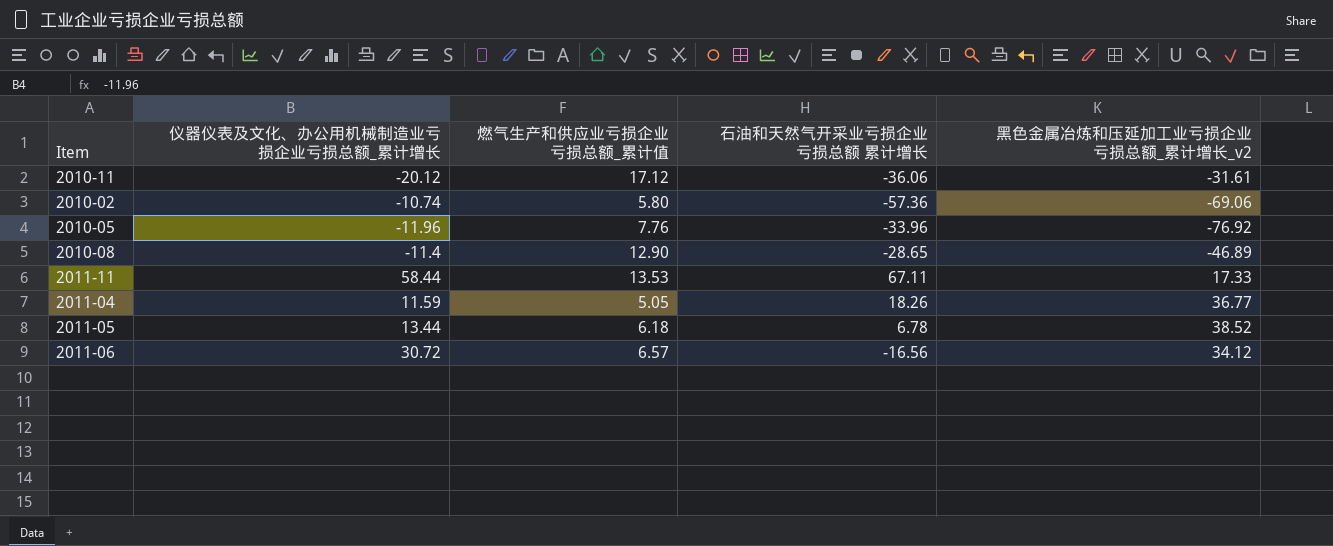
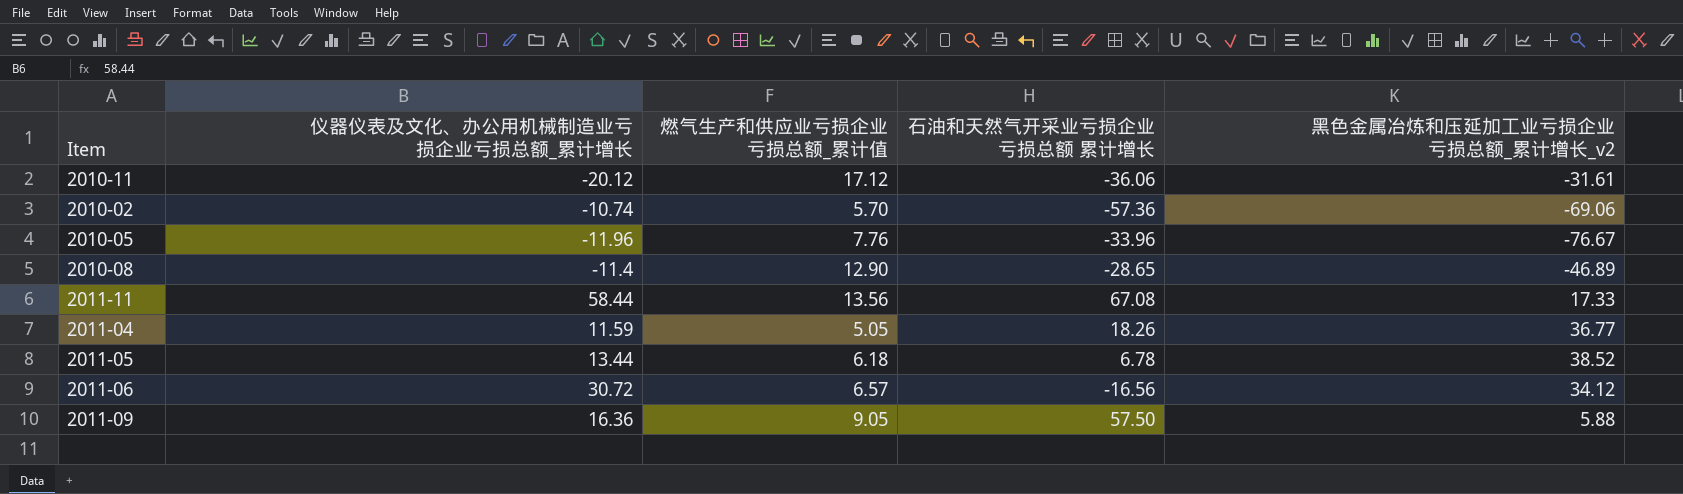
2010-02 | 燃气生产和供应业亏损企业亏损总额_累计值: 5.80 -> 5.70
2010-05 | 黑色金属冶炼和压延加工业亏损企业亏损总额_累计增长_v2: -76.92 -> -76.67
2011-11 | 燃气生产和供应业亏损企业亏损总额_累计值: 13.53 -> 13.56
2011-11 | 石油和天然气开采业亏损企业亏损总额 累计增长: 67.11 -> 67.08
row 2011-09: none -> 16.36 | 9.05 | 57.50 | 5.88

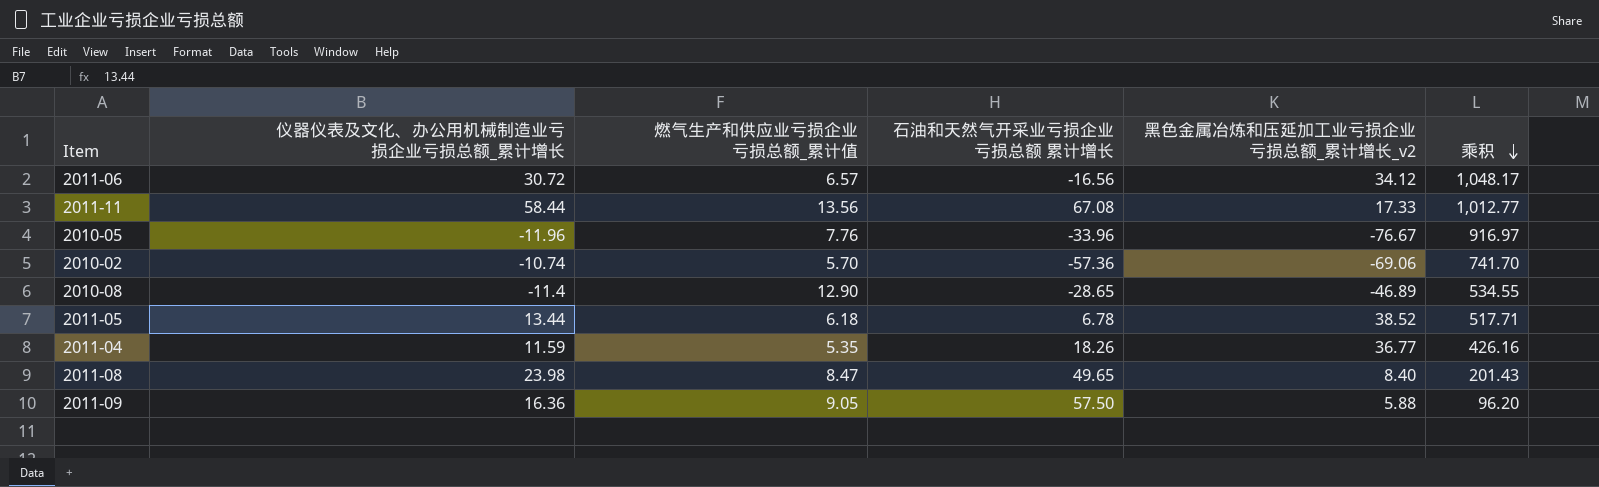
row order: none -> 乘积 descending
column 乘积 | formula: none -> [仪器仪表及文化、办公用机械制造业亏损企业亏损总额_累计增长] * [黑色金属冶炼和压延加工业亏损企业亏损总额_累计增长_v2]
row 2010-11: -20.12 | 17.12 | -36.06 | -31.61 -> none
2011-04 | 燃气生产和供应业亏损企业亏损总额_累计值: 5.05 -> 5.35
row 2011-08: none -> 23.98 | 8.47 | 49.65 | 8.40 | 201.43

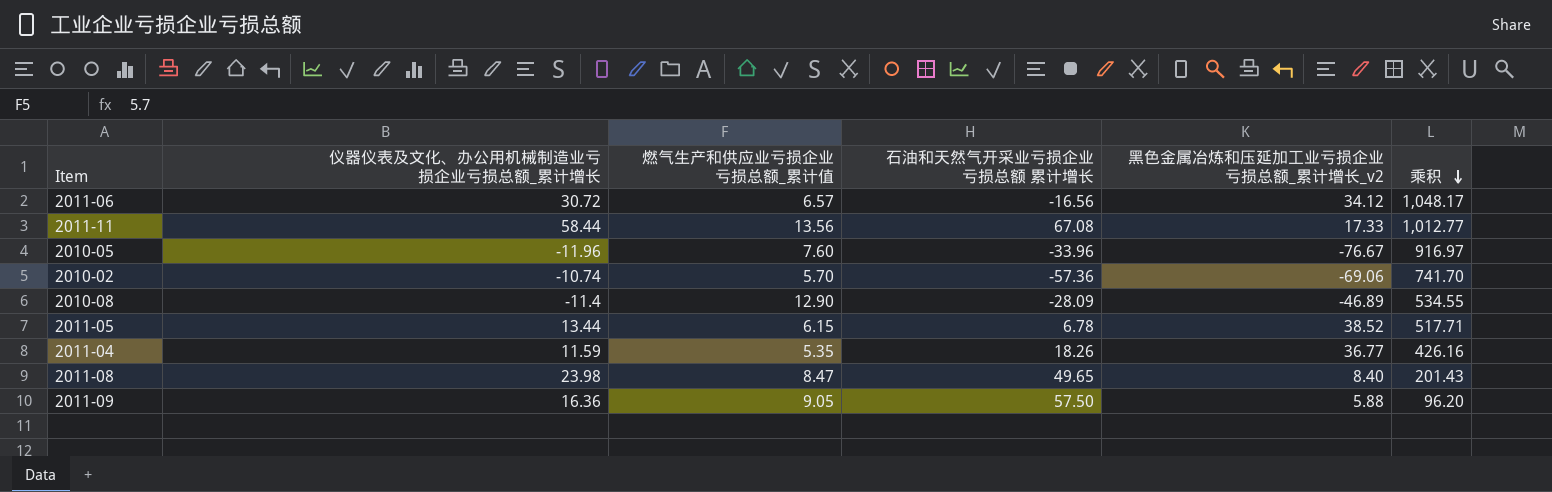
2010-05 | 燃气生产和供应业亏损企业亏损总额_累计值: 7.76 -> 7.60
2010-08 | 石油和天然气开采业亏损企业亏损总额 累计增长: -28.65 -> -28.09
2011-05 | 燃气生产和供应业亏损企业亏损总额_累计值: 6.18 -> 6.15

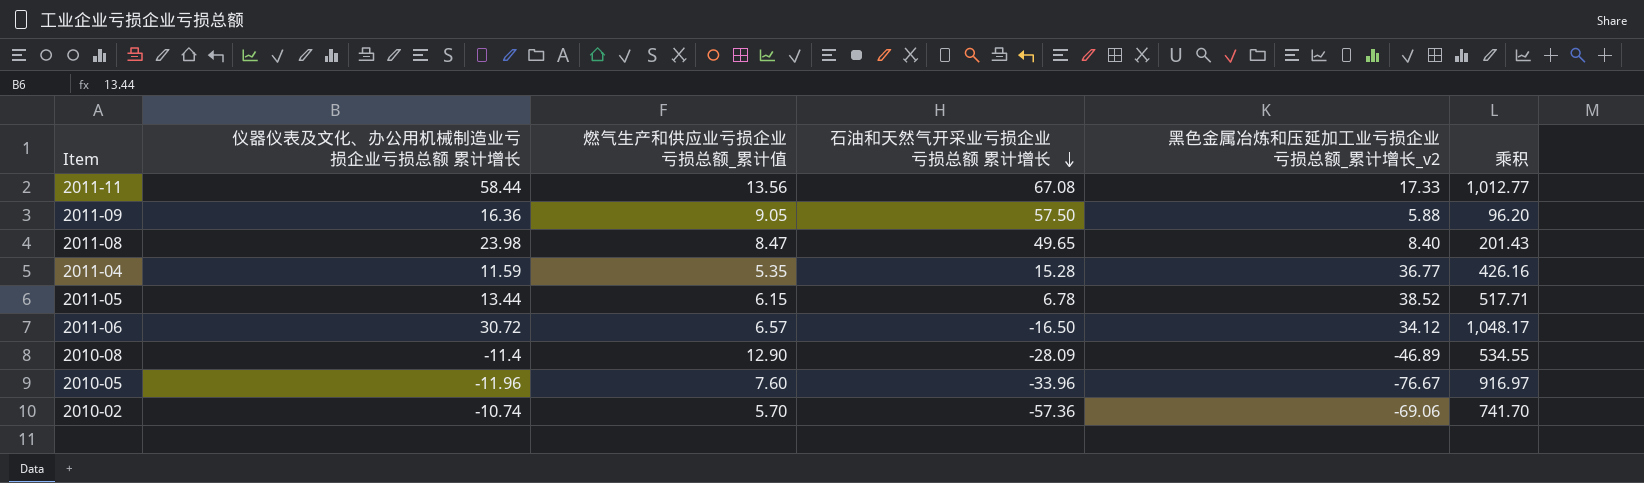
row order: 乘积 descending -> 石油和天然气开采业亏损企业亏损总额 累计增长 descending
column name: 仪器仪表及文化、办公用机械制造业亏损企业亏损总额_累计增长 -> 仪器仪表及文化、办公用机械制造业亏损企业亏损总额 累计增长
2011-04 | 石油和天然气开采业亏损企业亏损总额 累计增长: 18.26 -> 15.28
2011-06 | 石油和天然气开采业亏损企业亏损总额 累计增长: -16.56 -> -16.50

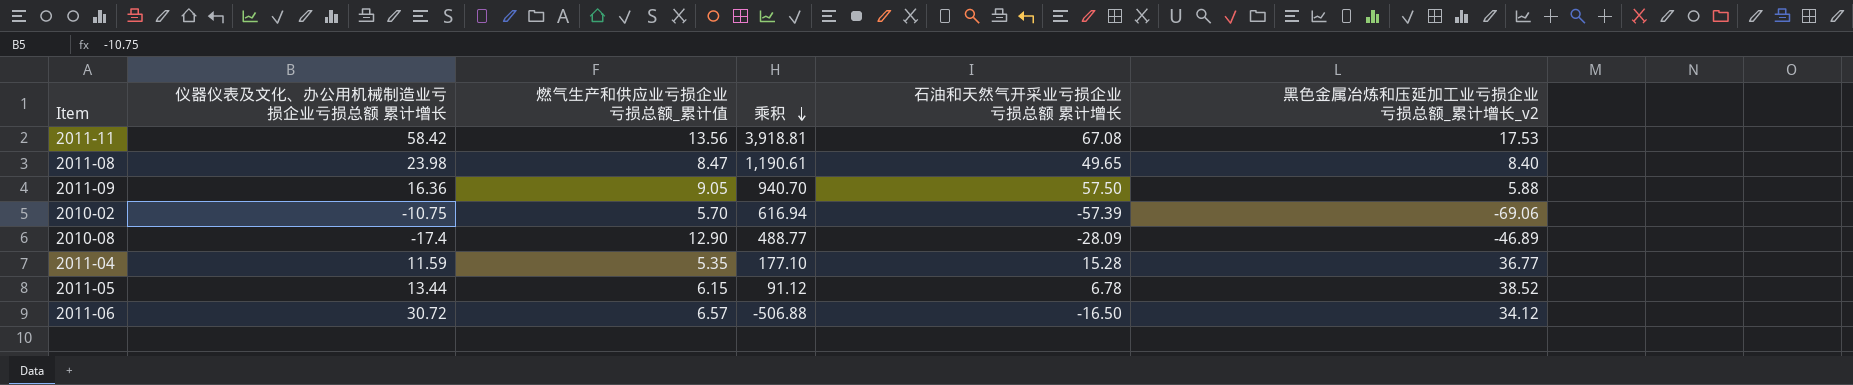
row order: 石油和天然气开采业亏损企业亏损总额 累计增长 descending -> 乘积 descending
column 乘积 | formula: [仪器仪表及文化、办公用机械制造业亏损企业亏损总额 累计增长] * [黑色金属冶炼和压延加工业亏损企业亏损总额_累计增长_v2] -> [仪器仪表及文化、办公用机械制造业亏损企业亏损总额 累计增长] * [石油和天然气开采业亏损企业亏损总额 累计增长]
column 乘积 | position: 6 -> 4
row 2010-05: -11.96 | 7.60 | -33.96 | -76.67 | 916.97 -> none
2011-11 | 仪器仪表及文化、办公用机械制造业亏损企业亏损总额 累计增长: 58.44 -> 58.42
2011-11 | 黑色金属冶炼和压延加工业亏损企业亏损总额_累计增长_v2: 17.33 -> 17.53
2010-02 | 仪器仪表及文化、办公用机械制造业亏损企业亏损总额 累计增长: -10.74 -> -10.75
2010-02 | 石油和天然气开采业亏损企业亏损总额 累计增长: -57.36 -> -57.39
2010-08 | 仪器仪表及文化、办公用机械制造业亏损企业亏损总额 累计增长: -11.4 -> -17.4

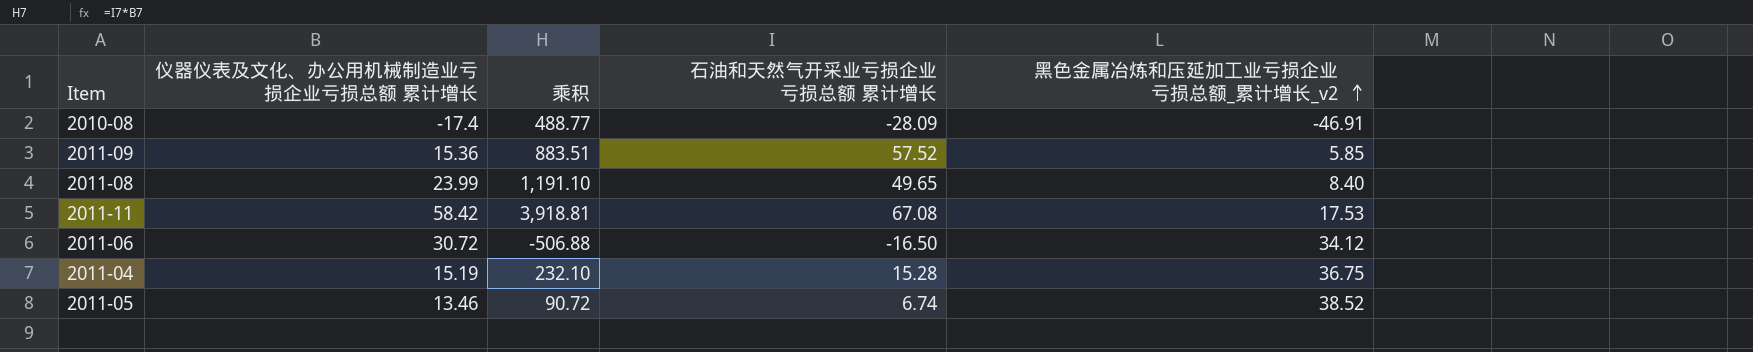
row order: 乘积 descending -> 黑色金属冶炼和压延加工业亏损企业亏损总额_累计增长_v2 ascending
column 燃气生产和供应业亏损企业亏损总额_累计值 | position: 3 -> none
row 2010-02: -10.75 | 5.70 | 616.94 | -57.39 | -69.06 -> none
2010-08 | 黑色金属冶炼和压延加工业亏损企业亏损总额_累计增长_v2: -46.89 -> -46.91
2011-09 | 仪器仪表及文化、办公用机械制造业亏损企业亏损总额 累计增长: 16.36 -> 15.36
2011-09 | 乘积: 940.70 -> 883.51
2011-09 | 石油和天然气开采业亏损企业亏损总额 累计增长: 57.50 -> 57.52
2011-09 | 黑色金属冶炼和压延加工业亏损企业亏损总额_累计增长_v2: 5.88 -> 5.85
2011-08 | 仪器仪表及文化、办公用机械制造业亏损企业亏损总额 累计增长: 23.98 -> 23.99
2011-08 | 乘积: 1,190.61 -> 1,191.10
2011-04 | 仪器仪表及文化、办公用机械制造业亏损企业亏损总额 累计增长: 11.59 -> 15.19
2011-04 | 乘积: 177.10 -> 232.10
2011-04 | 黑色金属冶炼和压延加工业亏损企业亏损总额_累计增长_v2: 36.77 -> 36.75
2011-05 | 仪器仪表及文化、办公用机械制造业亏损企业亏损总额 累计增长: 13.44 -> 13.46
2011-05 | 乘积: 91.12 -> 90.72
2011-05 | 石油和天然气开采业亏损企业亏损总额 累计增长: 6.78 -> 6.74

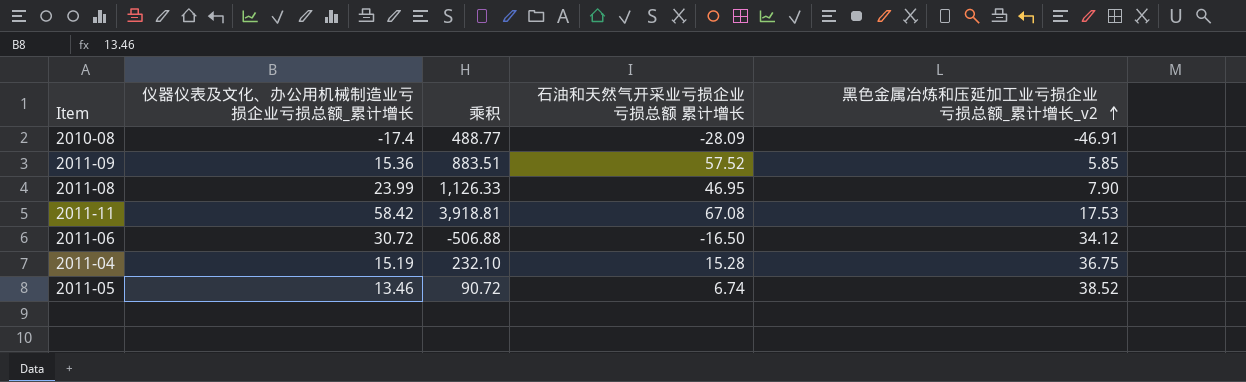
column name: 仪器仪表及文化、办公用机械制造业亏损企业亏损总额 累计增长 -> 仪器仪表及文化、办公用机械制造业亏损企业亏损总额_累计增长
2011-08 | 乘积: 1,191.10 -> 1,126.33
2011-08 | 石油和天然气开采业亏损企业亏损总额 累计增长: 49.65 -> 46.95
2011-08 | 黑色金属冶炼和压延加工业亏损企业亏损总额_累计增长_v2: 8.40 -> 7.90

